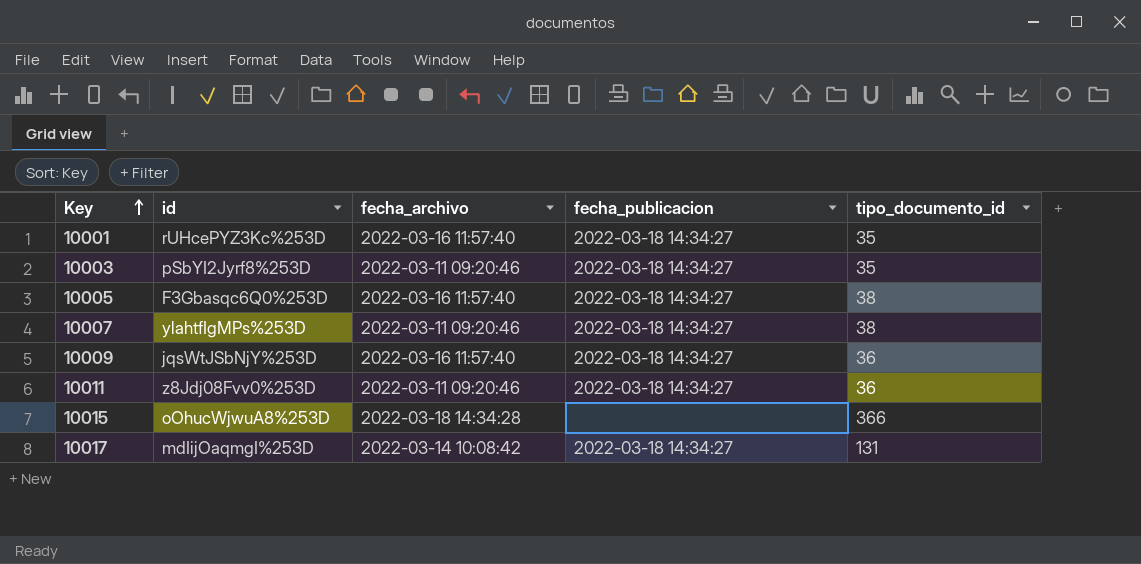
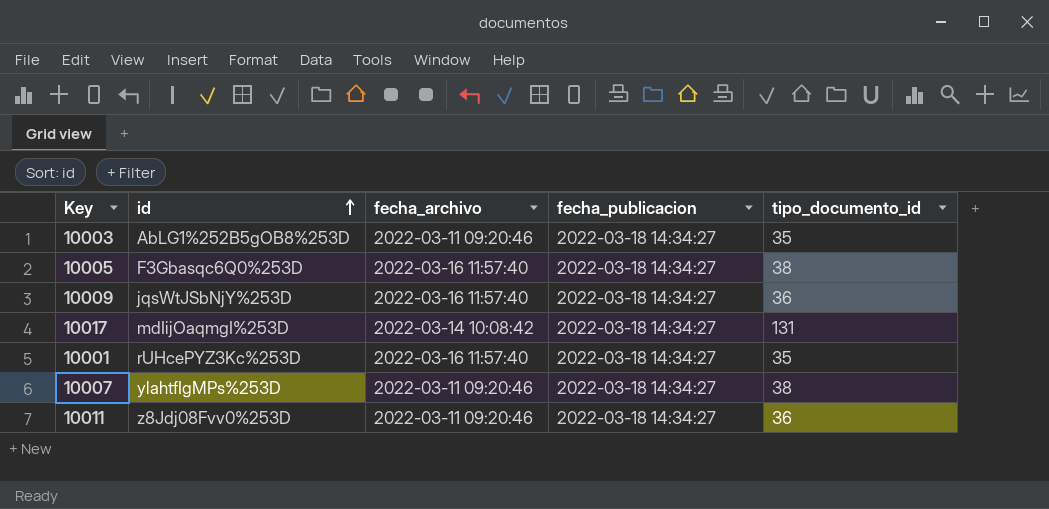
row order: Key ascending -> id ascending
row 10015: oOhucWjwuA8%253D | 2022-03-18 14:34:28 | none | 366 -> none
10003 | id: pSbYI2Jyrf8%253D -> AbLG1%252B5gOB8%253D

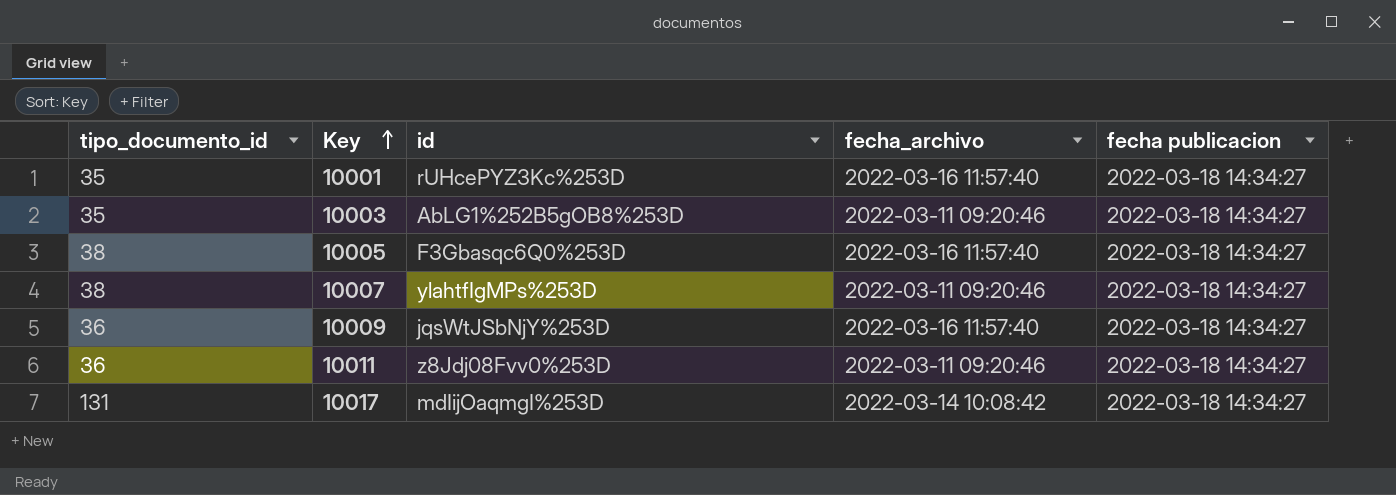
row order: id ascending -> Key ascending
column tipo_documento_id | position: 5 -> 1
column name: fecha_publicacion -> fecha publicacion

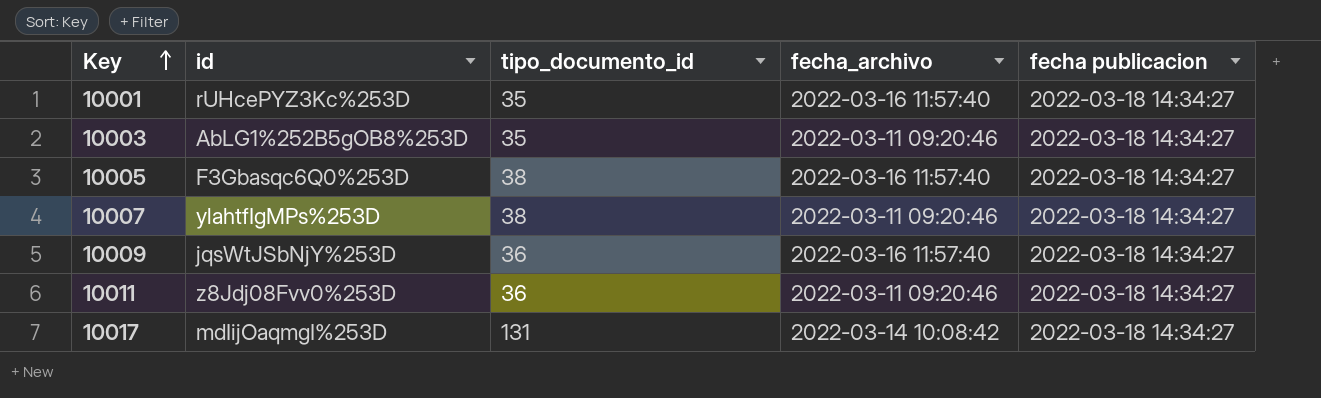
column tipo_documento_id | position: 1 -> 3

